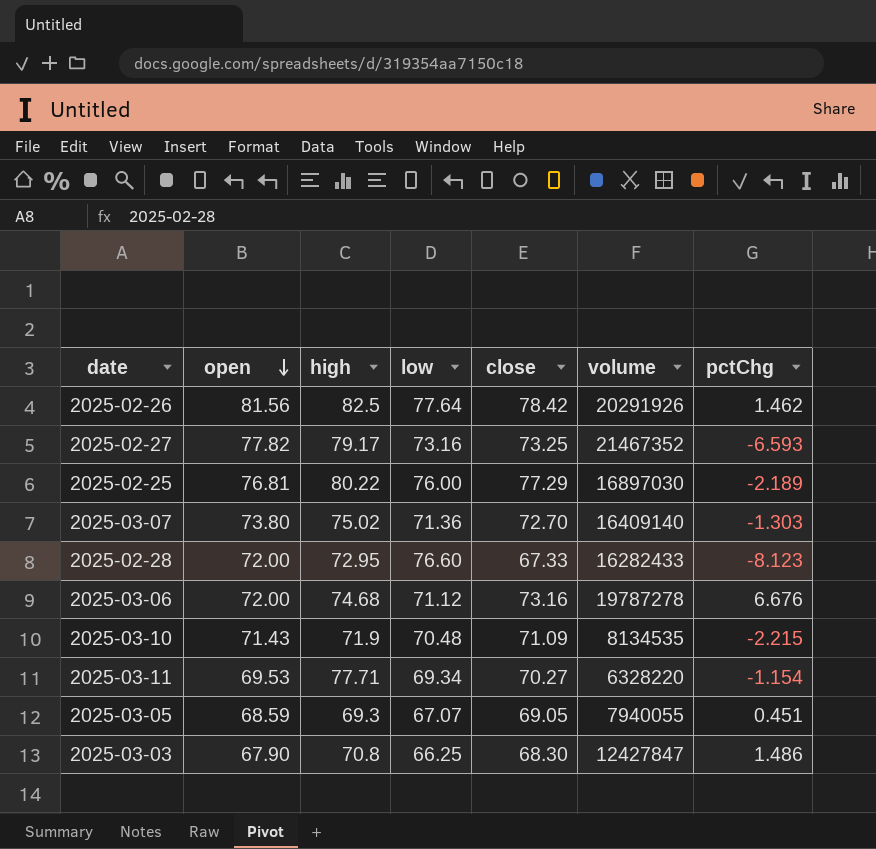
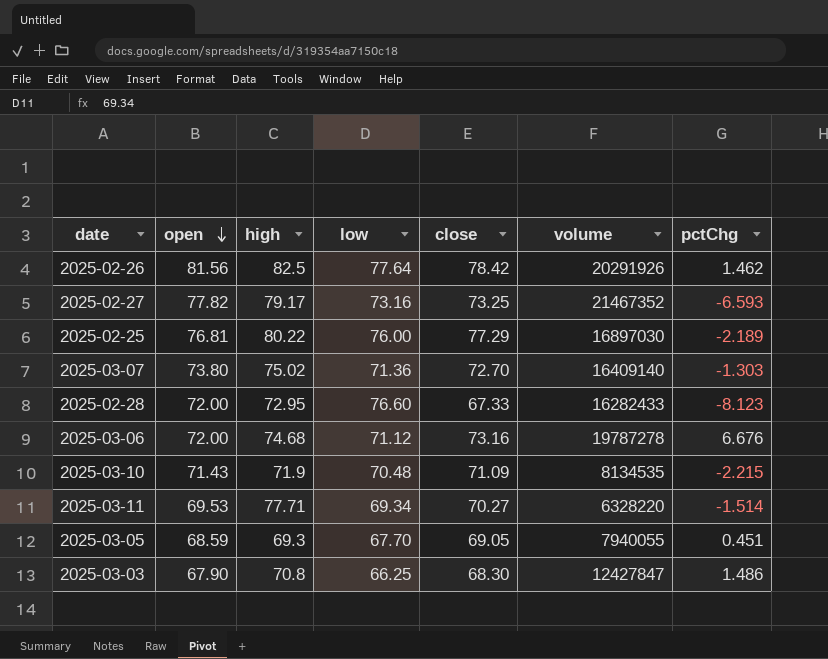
2025-03-11 | pctChg: -1.154 -> -1.514
2025-03-05 | low: 67.07 -> 67.70

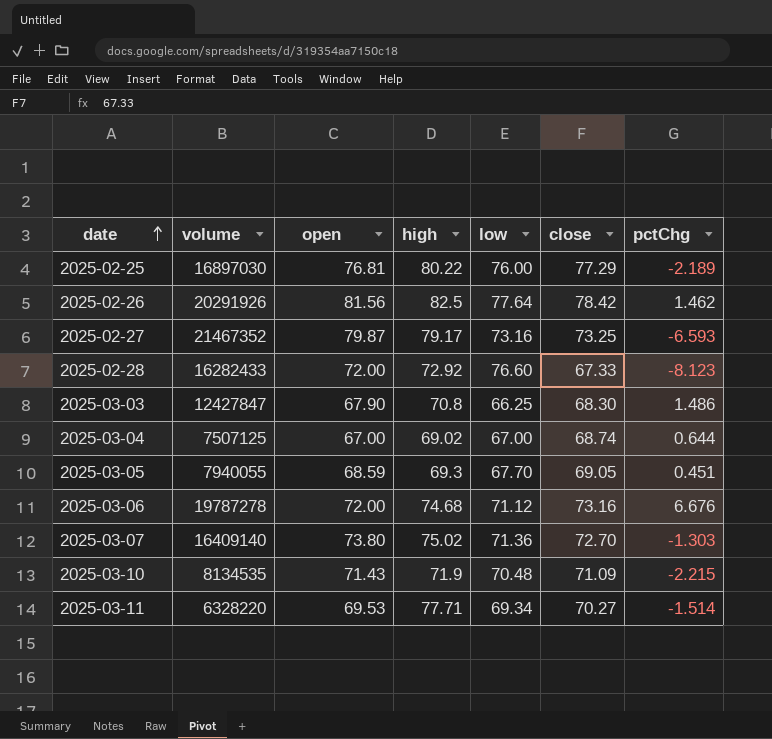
row order: open descending -> date ascending
column volume | position: 6 -> 2
2025-02-27 | open: 77.82 -> 79.87
2025-02-28 | high: 72.95 -> 72.92
row 2025-03-04: none -> 7507125 | 67.00 | 69.02 | 67.00 | 68.74 | 0.644

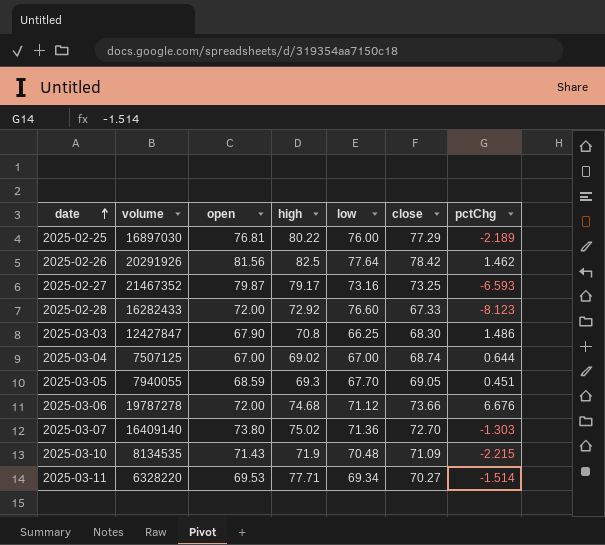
2025-03-06 | close: 73.16 -> 73.66

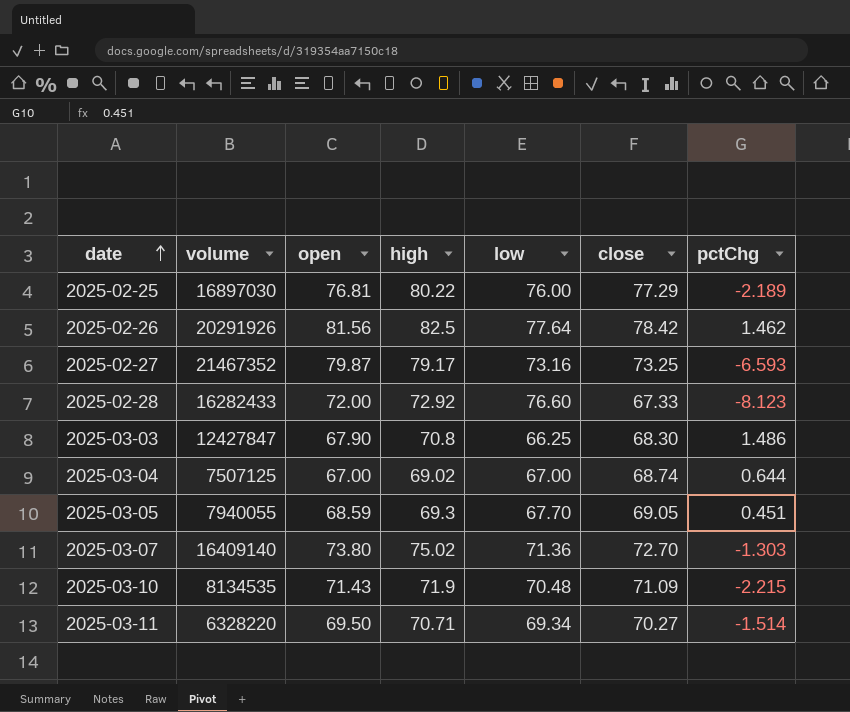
row 2025-03-06: 19787278 | 72.00 | 74.68 | 71.12 | 73.66 | 6.676 -> none
2025-03-11 | open: 69.53 -> 69.50
2025-03-11 | high: 77.71 -> 70.71

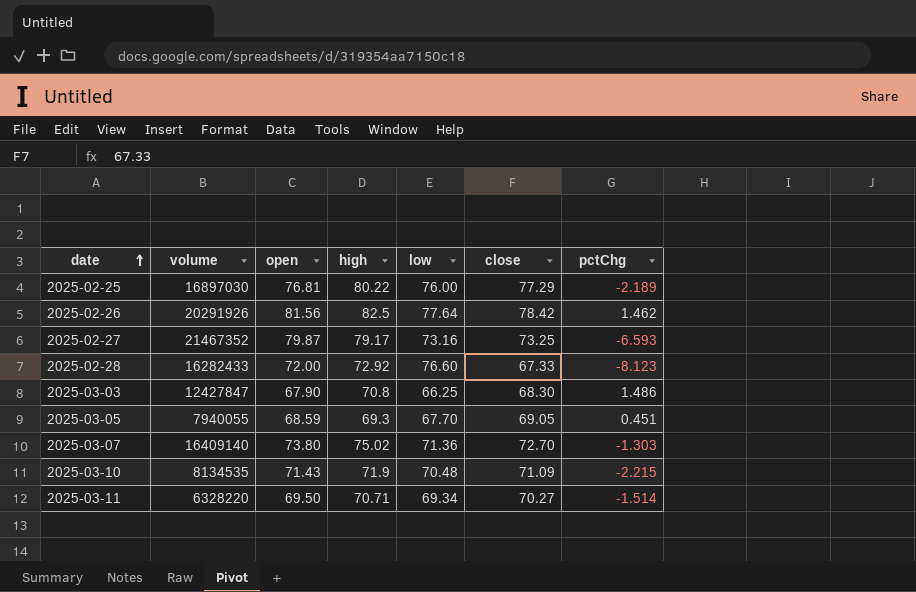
row 2025-03-04: 7507125 | 67.00 | 69.02 | 67.00 | 68.74 | 0.644 -> none

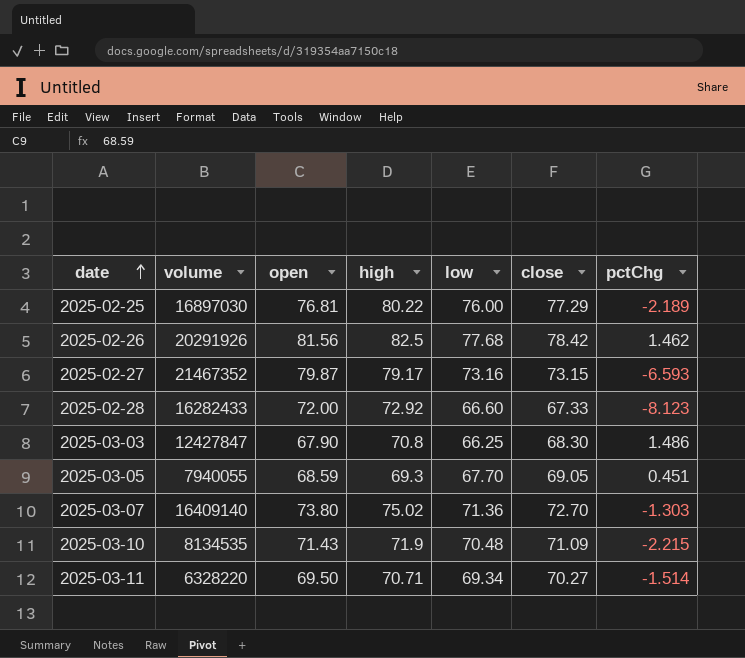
2025-02-26 | low: 77.64 -> 77.68
2025-02-27 | close: 73.25 -> 73.15
2025-02-28 | low: 76.60 -> 66.60

